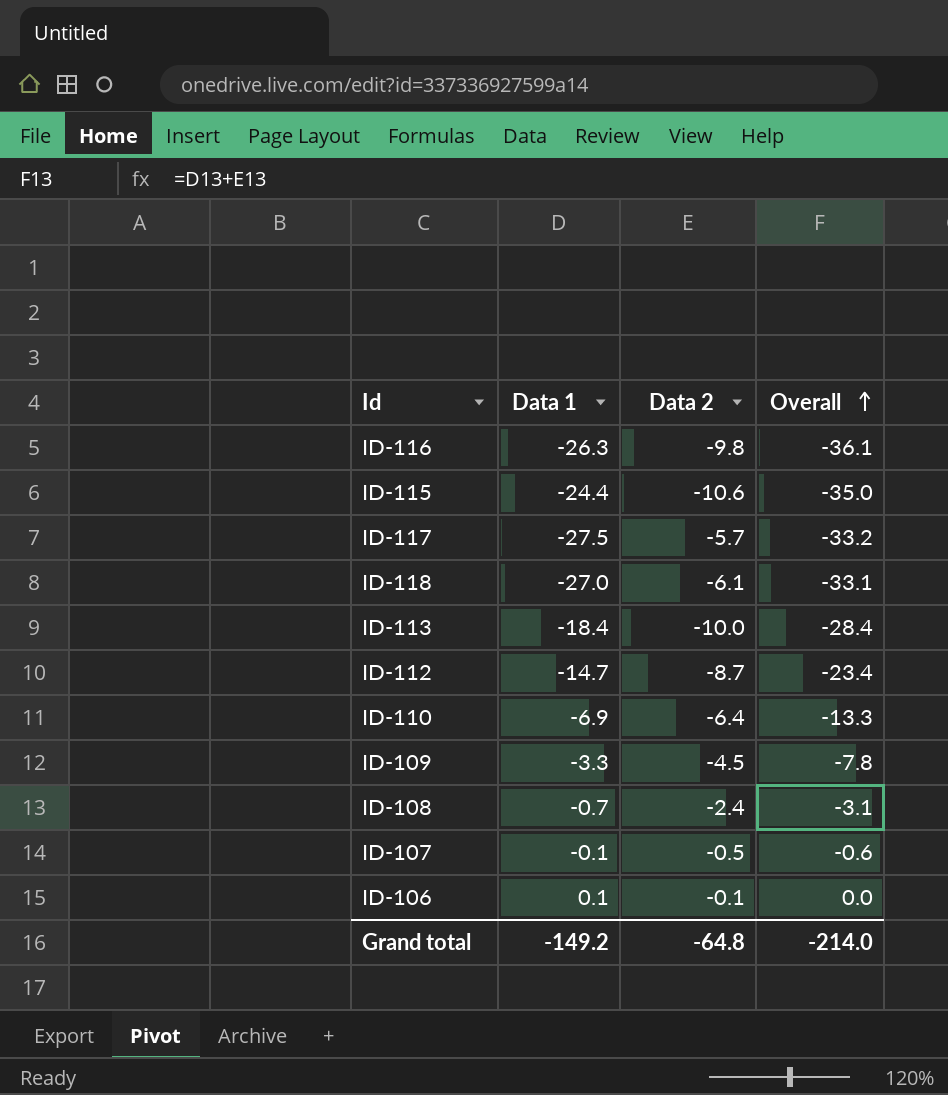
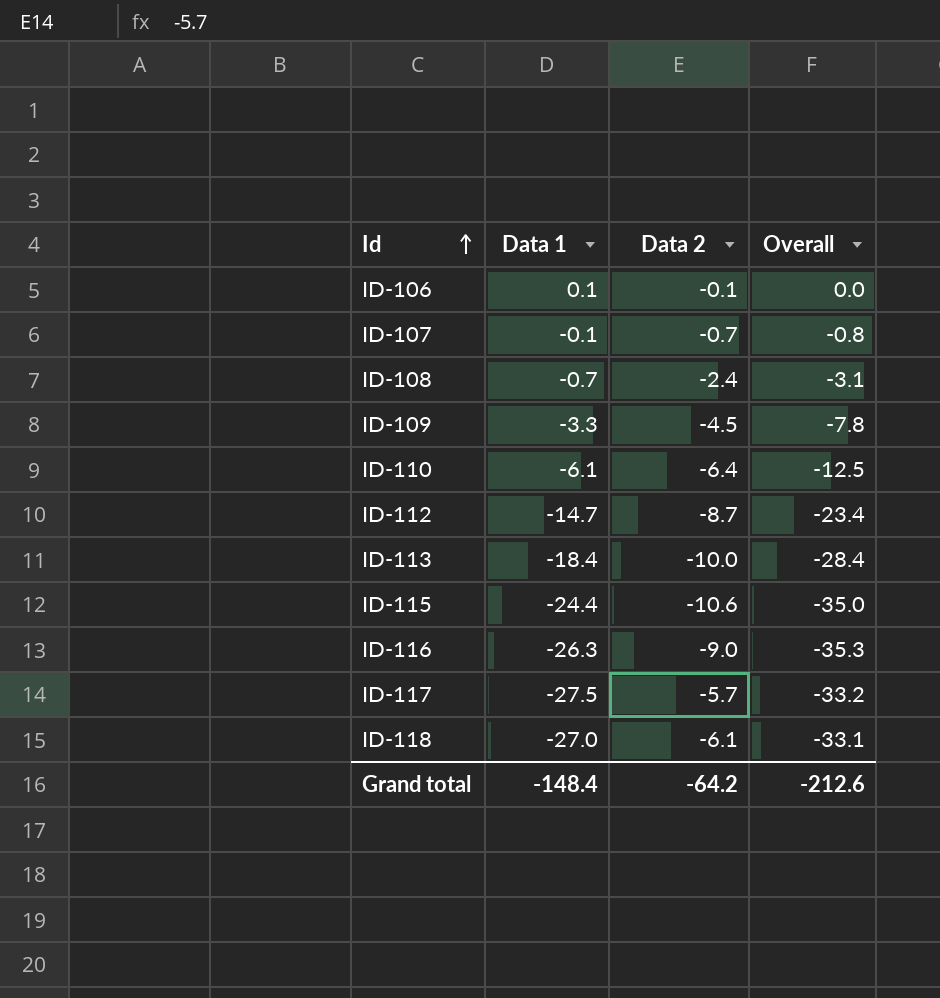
row order: Overall ascending -> Id ascending
ID-107 | Data 2: -0.5 -> -0.7
ID-107 | Overall: -0.6 -> -0.8
ID-110 | Data 1: -6.9 -> -6.1
ID-110 | Overall: -13.3 -> -12.5
ID-116 | Data 2: -9.8 -> -9.0
ID-116 | Overall: -36.1 -> -35.3
Grand total | Data 1: -149.2 -> -148.4
Grand total | Data 2: -64.8 -> -64.2
Grand total | Overall: -214.0 -> -212.6

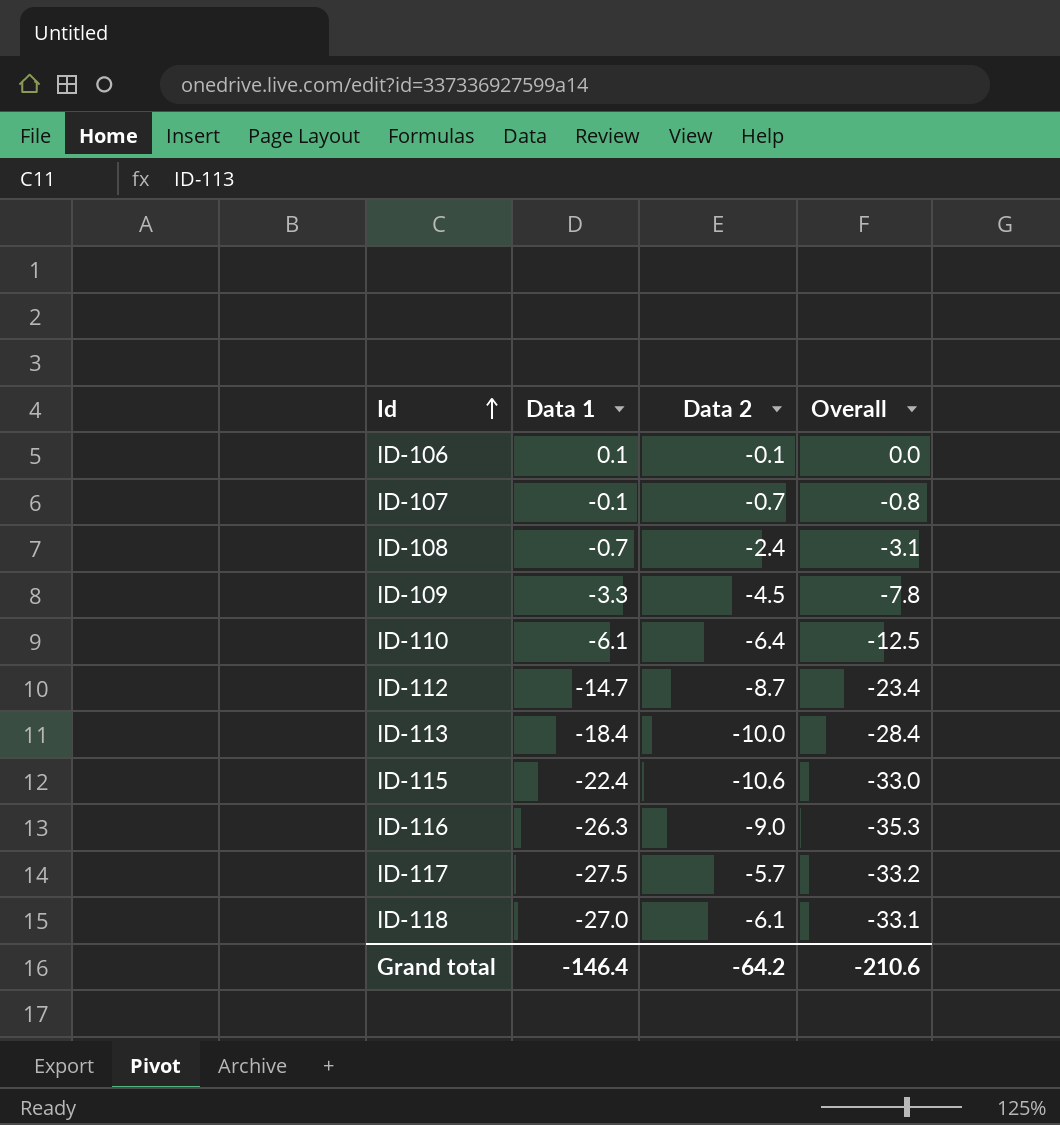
ID-115 | Data 1: -24.4 -> -22.4
ID-115 | Overall: -35.0 -> -33.0
Grand total | Data 1: -148.4 -> -146.4
Grand total | Overall: -212.6 -> -210.6

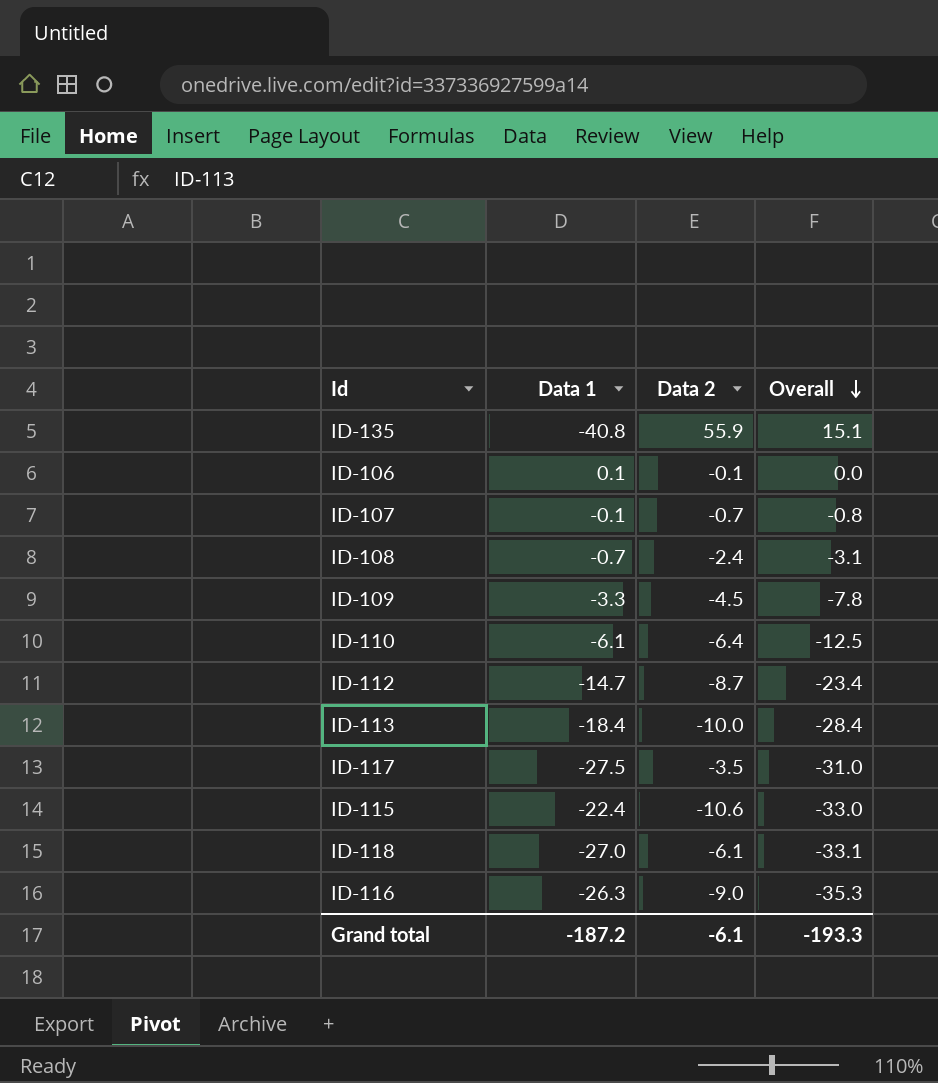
row order: Id ascending -> Overall descending
row ID-135: none -> -40.8 | 55.9 | 15.1
ID-117 | Data 2: -5.7 -> -3.5
ID-117 | Overall: -33.2 -> -31.0
Grand total | Data 1: -146.4 -> -187.2
Grand total | Data 2: -64.2 -> -6.1
Grand total | Overall: -210.6 -> -193.3

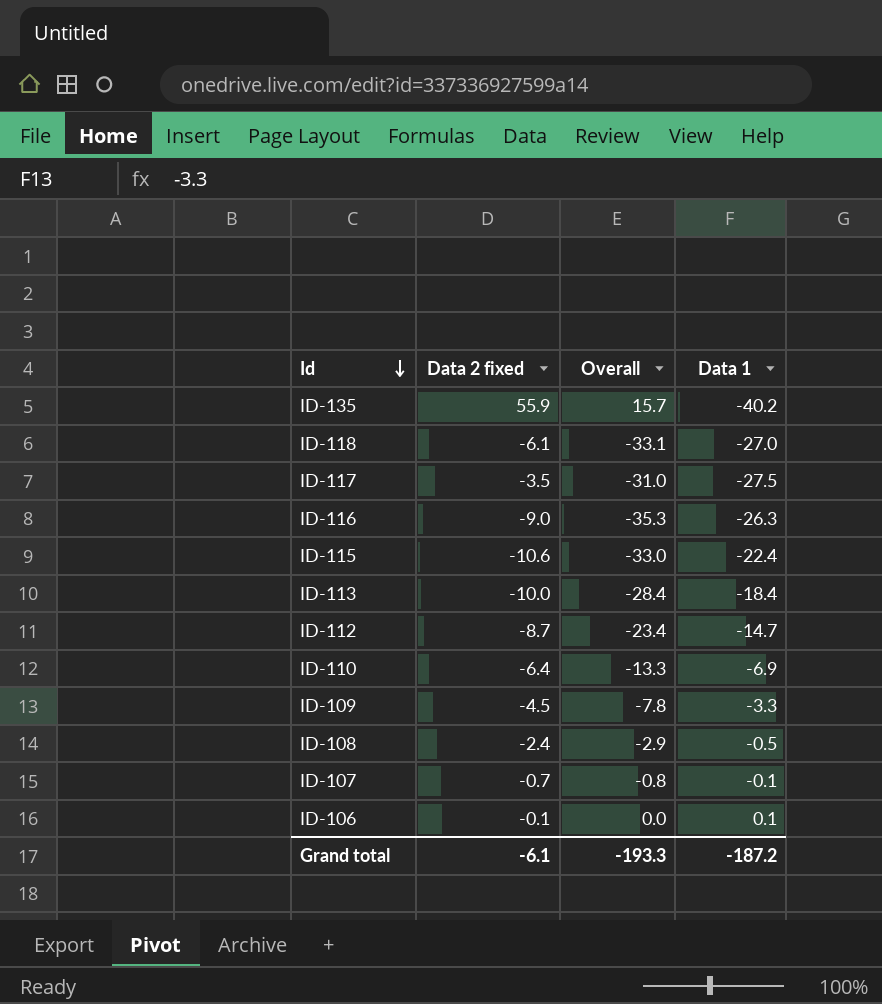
row order: Overall descending -> Id descending
column name: Data 2 -> Data 2 fixed
column Data 1 | position: 2 -> 4
ID-135 | Overall: 15.1 -> 15.7
ID-135 | Data 1: -40.8 -> -40.2
ID-110 | Overall: -12.5 -> -13.3
ID-110 | Data 1: -6.1 -> -6.9
ID-108 | Overall: -3.1 -> -2.9
ID-108 | Data 1: -0.7 -> -0.5

